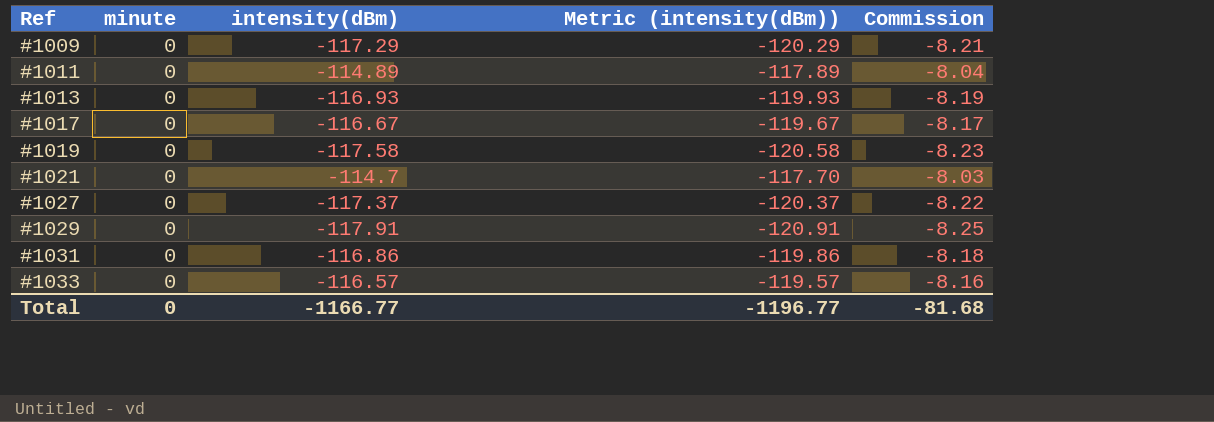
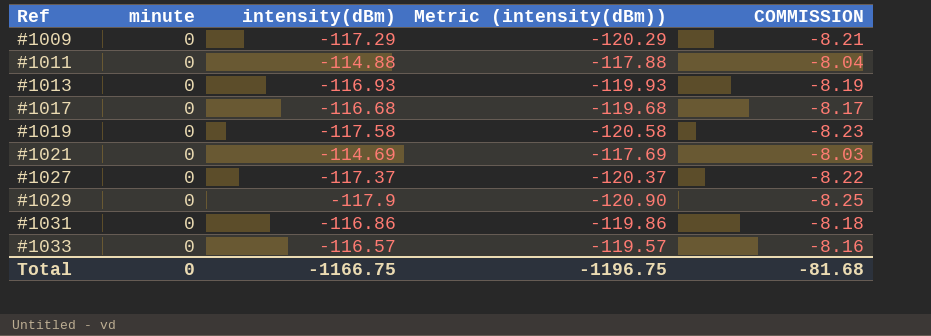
column name: Commission -> COMMISSION
#1011 | intensity(dBm): -114.89 -> -114.88
#1011 | Metric (intensity(dBm)): -117.89 -> -117.88
#1017 | intensity(dBm): -116.67 -> -116.68
#1017 | Metric (intensity(dBm)): -119.67 -> -119.68
#1021 | intensity(dBm): -114.7 -> -114.69
#1021 | Metric (intensity(dBm)): -117.70 -> -117.69
#1029 | intensity(dBm): -117.91 -> -117.9
#1029 | Metric (intensity(dBm)): -120.91 -> -120.90
Total | intensity(dBm): -1166.77 -> -1166.75
Total | Metric (intensity(dBm)): -1196.77 -> -1196.75

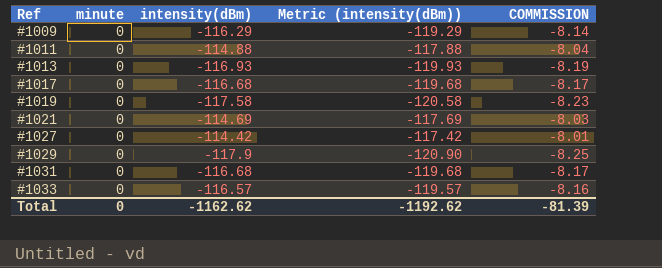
#1009 | intensity(dBm): -117.29 -> -116.29
#1009 | Metric (intensity(dBm)): -120.29 -> -119.29
#1009 | COMMISSION: -8.21 -> -8.14
#1027 | intensity(dBm): -117.37 -> -114.42
#1027 | Metric (intensity(dBm)): -120.37 -> -117.42
#1027 | COMMISSION: -8.22 -> -8.01
#1031 | intensity(dBm): -116.86 -> -116.68
#1031 | Metric (intensity(dBm)): -119.86 -> -119.68
#1031 | COMMISSION: -8.18 -> -8.17
Total | intensity(dBm): -1166.75 -> -1162.62
Total | Metric (intensity(dBm)): -1196.75 -> -1192.62
Total | COMMISSION: -81.68 -> -81.39

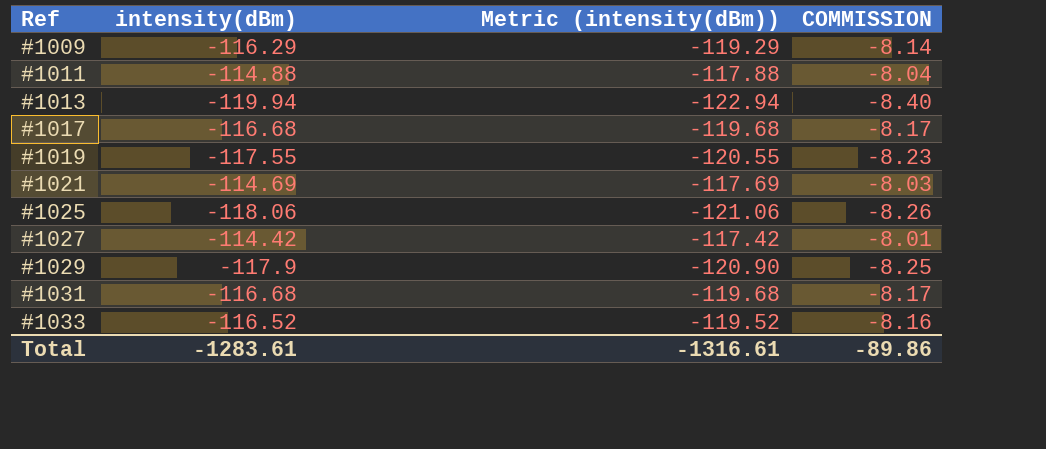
column minute | position: 2 -> none
#1013 | intensity(dBm): -116.93 -> -119.94
#1013 | Metric (intensity(dBm)): -119.93 -> -122.94
#1013 | COMMISSION: -8.19 -> -8.40
#1019 | intensity(dBm): -117.58 -> -117.55
#1019 | Metric (intensity(dBm)): -120.58 -> -120.55
row #1025: none -> -118.06 | -121.06 | -8.26
#1033 | intensity(dBm): -116.57 -> -116.52
#1033 | Metric (intensity(dBm)): -119.57 -> -119.52
Total | intensity(dBm): -1162.62 -> -1283.61
Total | Metric (intensity(dBm)): -1192.62 -> -1316.61
Total | COMMISSION: -81.39 -> -89.86

